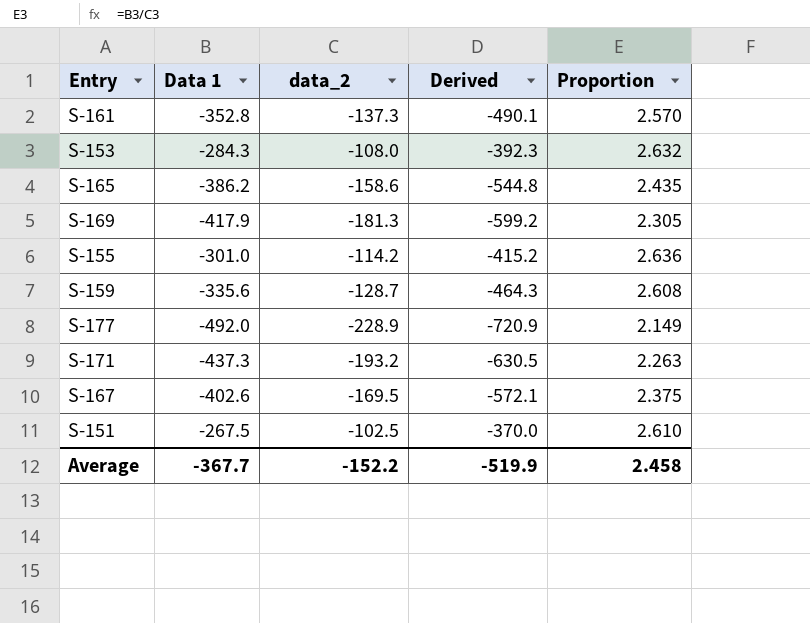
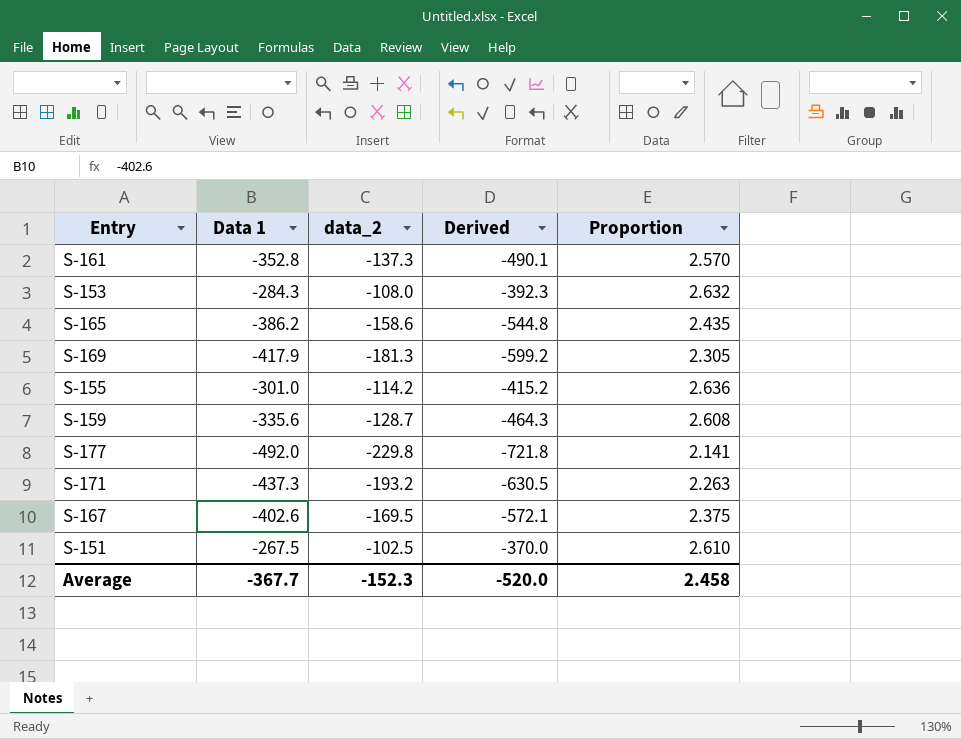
S-177 | data_2: -228.9 -> -229.8
S-177 | Derived: -720.9 -> -721.8
S-177 | Proportion: 2.149 -> 2.141
Average | data_2: -152.2 -> -152.3
Average | Derived: -519.9 -> -520.0

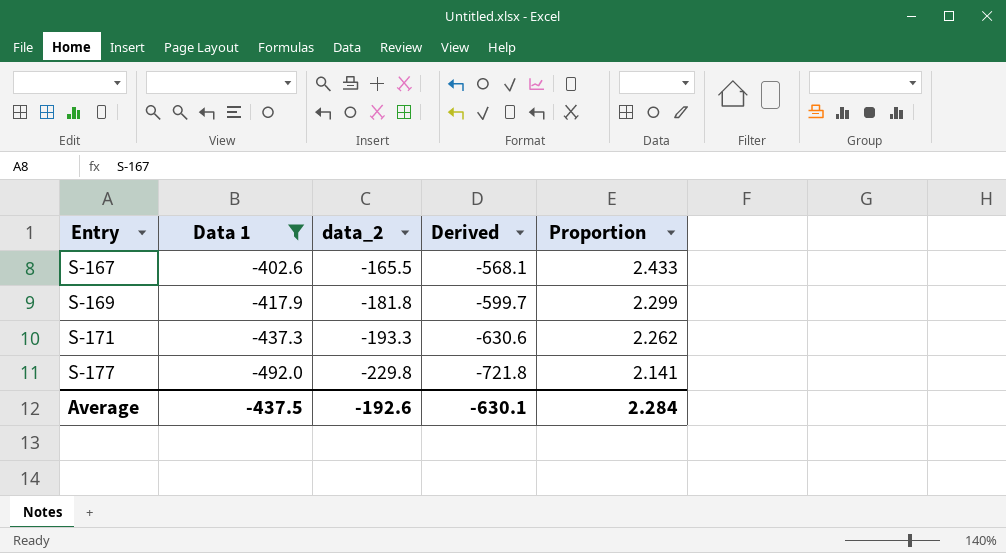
filter: none -> Data 1 <= -402.6
row order: none -> Entry ascending
S-167 | data_2: -169.5 -> -165.5
S-167 | Derived: -572.1 -> -568.1
S-167 | Proportion: 2.375 -> 2.433
S-169 | data_2: -181.3 -> -181.8
S-169 | Derived: -599.2 -> -599.7
S-169 | Proportion: 2.305 -> 2.299
S-171 | data_2: -193.2 -> -193.3
S-171 | Derived: -630.5 -> -630.6
S-171 | Proportion: 2.263 -> 2.262
Average | Data 1: -367.7 -> -437.5
Average | data_2: -152.3 -> -192.6
Average | Derived: -520.0 -> -630.1
Average | Proportion: 2.458 -> 2.284

